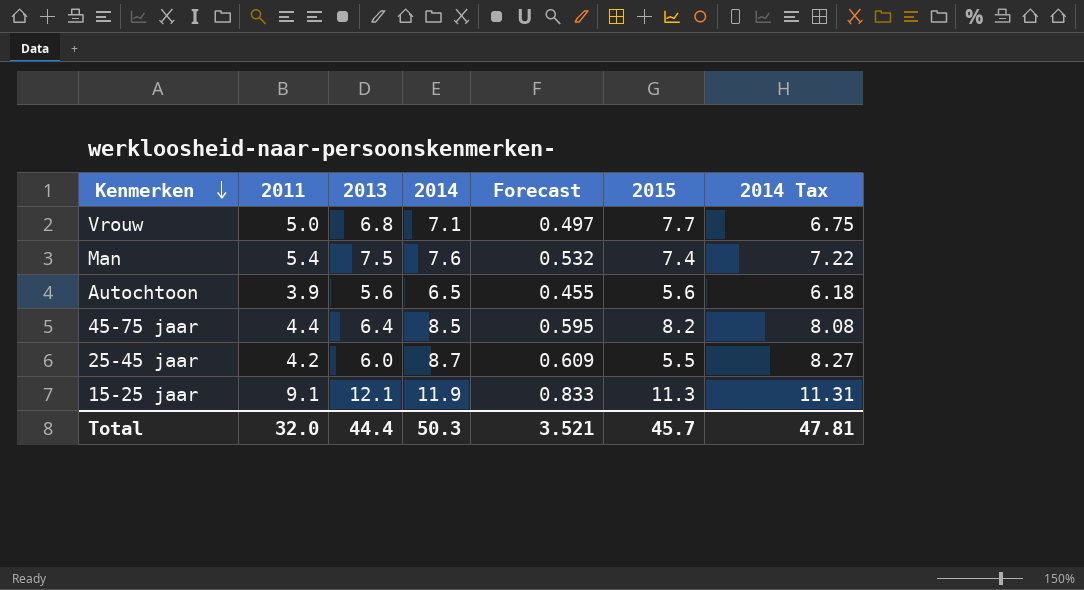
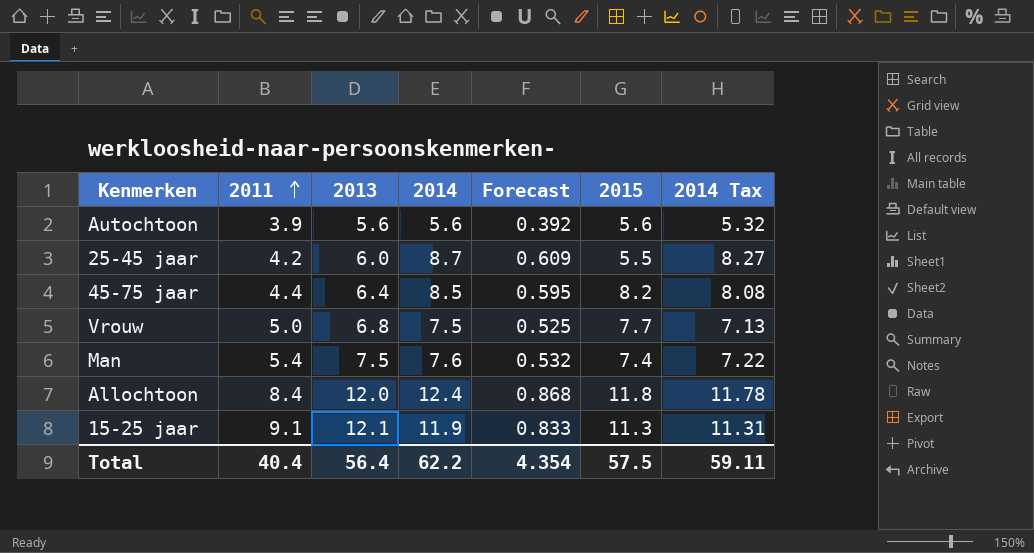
row order: Kenmerken descending -> 2011 ascending
Autochtoon | 2014: 6.5 -> 5.6
Autochtoon | Forecast: 0.455 -> 0.392
Autochtoon | 2014 Tax: 6.18 -> 5.32
Vrouw | 2014: 7.1 -> 7.5
Vrouw | Forecast: 0.497 -> 0.525
Vrouw | 2014 Tax: 6.75 -> 7.13
row Allochtoon: none -> 8.4 | 12.0 | 12.4 | 0.868 | 11.8 | 11.78
Total | 2011: 32.0 -> 40.4
Total | 2013: 44.4 -> 56.4
Total | 2014: 50.3 -> 62.2
Total | Forecast: 3.521 -> 4.354
Total | 2015: 45.7 -> 57.5
Total | 2014 Tax: 47.81 -> 59.11

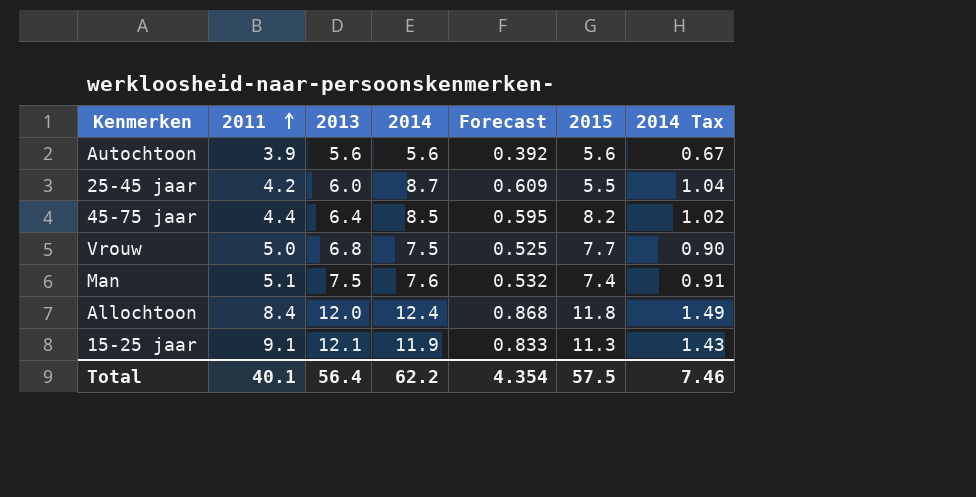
column 2014 Tax | formula: [2014] * 0.95 -> [2014] * 0.12
Man | 2011: 5.4 -> 5.1
Total | 2011: 40.4 -> 40.1
Total | 2014 Tax: 59.11 -> 7.46

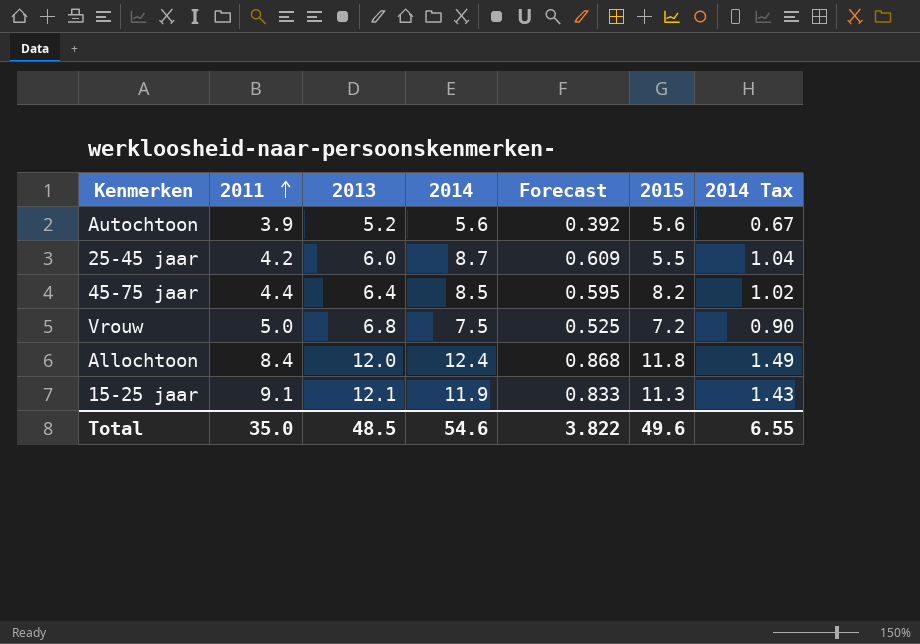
row Man: 5.1 | 7.5 | 7.6 | 0.532 | 7.4 | 0.91 -> none
Autochtoon | 2013: 5.6 -> 5.2
Vrouw | 2015: 7.7 -> 7.2
Total | 2011: 40.1 -> 35.0
Total | 2013: 56.4 -> 48.5
Total | 2014: 62.2 -> 54.6
Total | Forecast: 4.354 -> 3.822
Total | 2015: 57.5 -> 49.6
Total | 2014 Tax: 7.46 -> 6.55

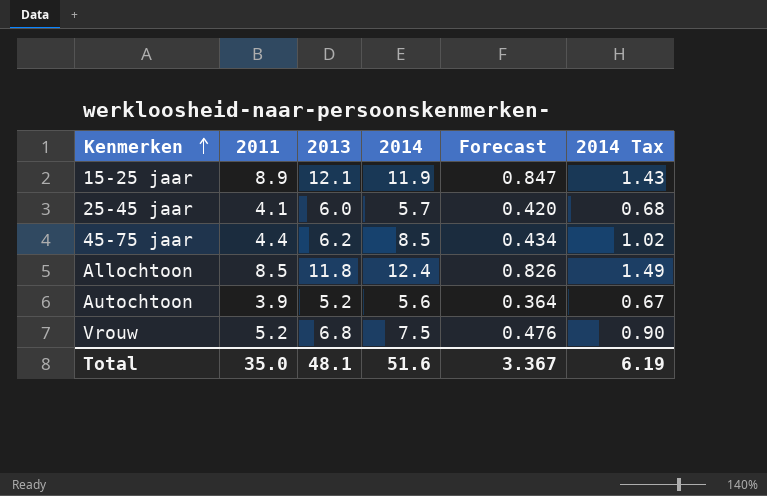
row order: 2011 ascending -> Kenmerken ascending
column 2015 | position: 6 -> none
column Forecast | formula: [2014] * 0.07 -> [2013] * 0.07
15-25 jaar | 2011: 9.1 -> 8.9
25-45 jaar | 2011: 4.2 -> 4.1
25-45 jaar | 2014: 8.7 -> 5.7
25-45 jaar | 2014 Tax: 1.04 -> 0.68
45-75 jaar | 2013: 6.4 -> 6.2
Allochtoon | 2011: 8.4 -> 8.5
Allochtoon | 2013: 12.0 -> 11.8
Vrouw | 2011: 5.0 -> 5.2
Total | 2013: 48.5 -> 48.1
Total | 2014: 54.6 -> 51.6
Total | Forecast: 3.822 -> 3.367
Total | 2014 Tax: 6.55 -> 6.19

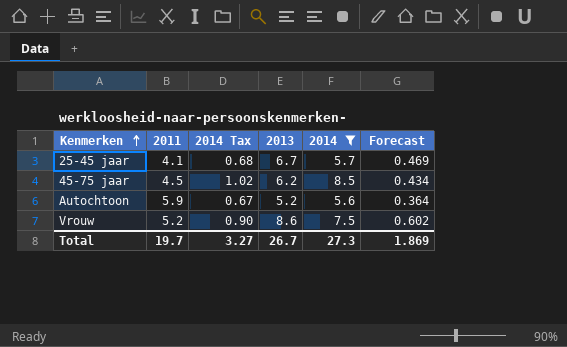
filter: none -> 2014 <= 8.5
column 2014 Tax | position: 6 -> 3
25-45 jaar | 2013: 6.0 -> 6.7
25-45 jaar | Forecast: 0.420 -> 0.469
45-75 jaar | 2011: 4.4 -> 4.5
Autochtoon | 2011: 3.9 -> 5.9
Vrouw | 2013: 6.8 -> 8.6
Vrouw | Forecast: 0.476 -> 0.602
Total | 2011: 35.0 -> 19.7
Total | 2014 Tax: 6.19 -> 3.27
Total | 2013: 48.1 -> 26.7
Total | 2014: 51.6 -> 27.3
Total | Forecast: 3.367 -> 1.869

